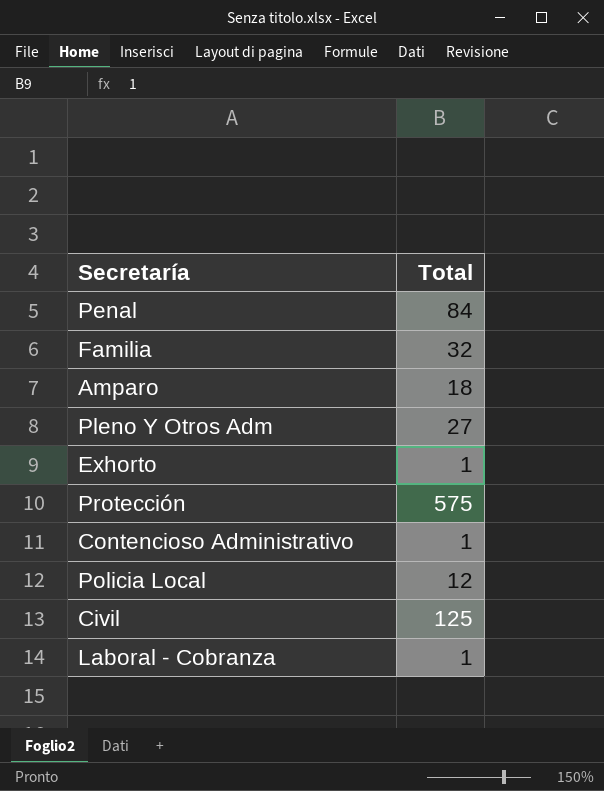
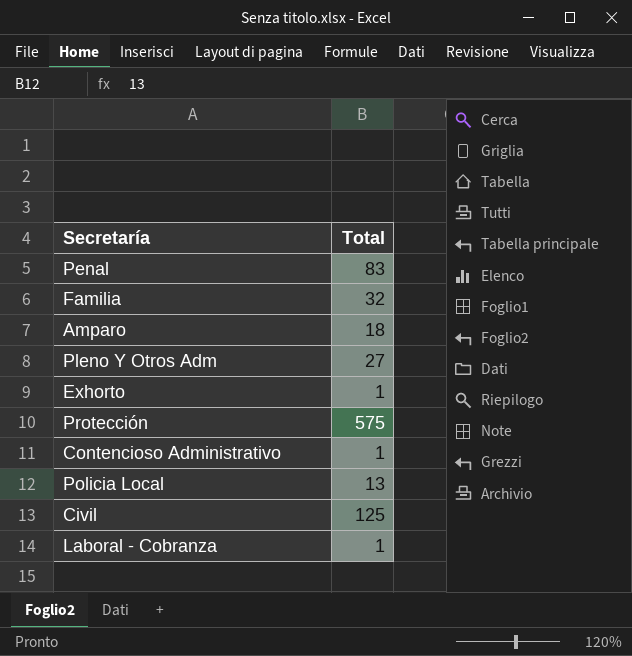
Penal | Total: 84 -> 83
Policia Local | Total: 12 -> 13

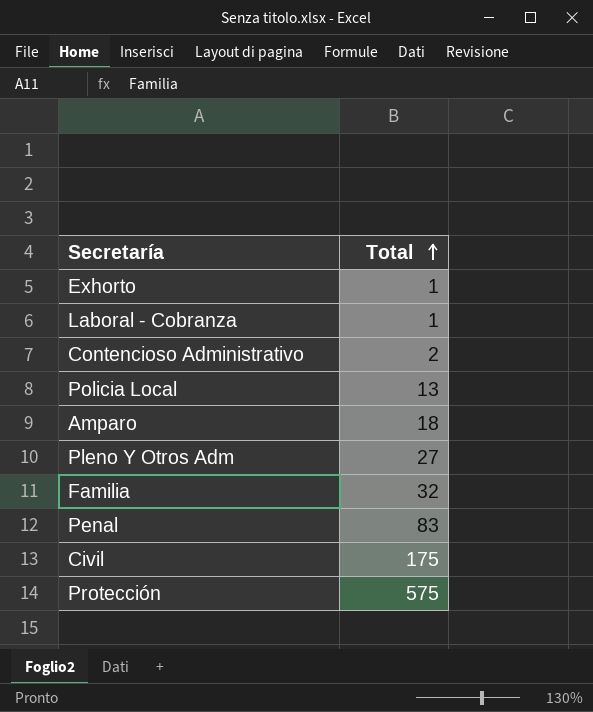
row order: none -> Total ascending
Contencioso Administrativo | Total: 1 -> 2
Civil | Total: 125 -> 175

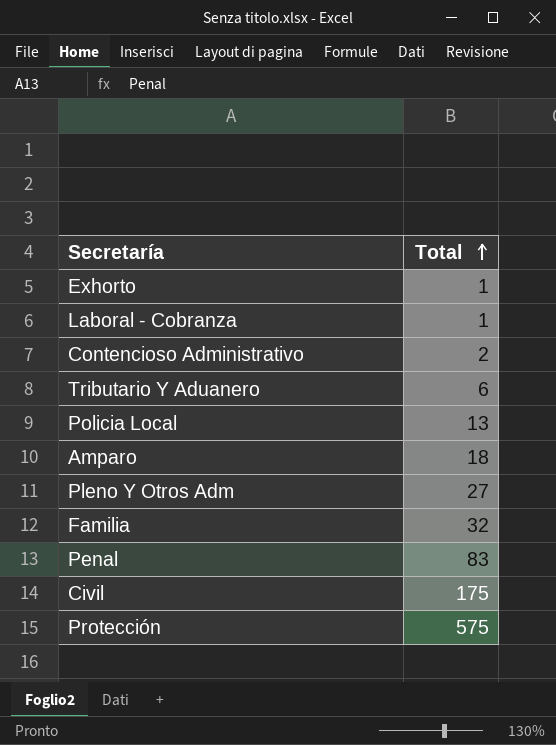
row Tributario Y Aduanero: none -> 6

